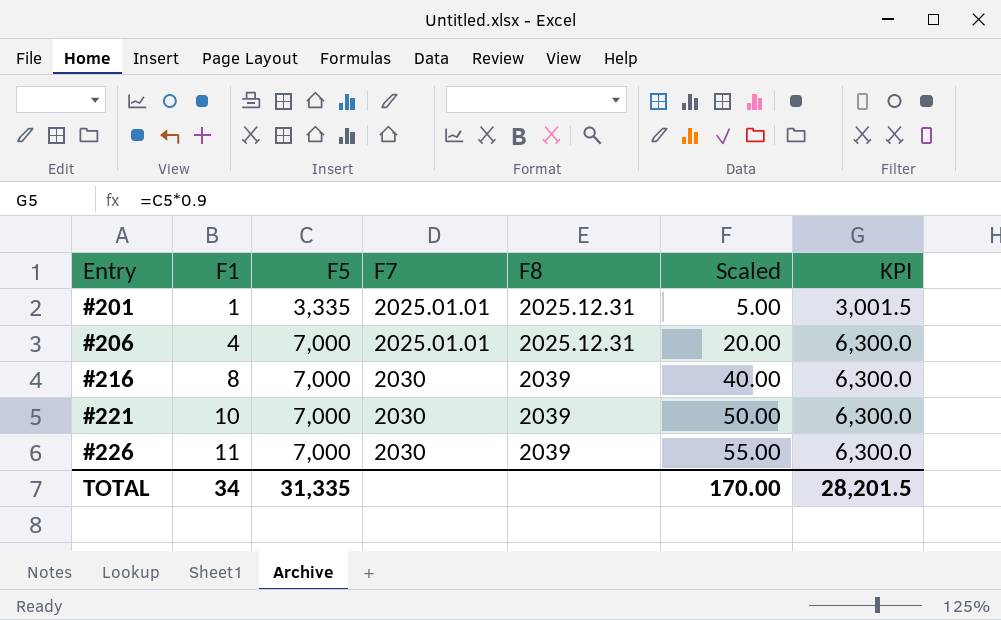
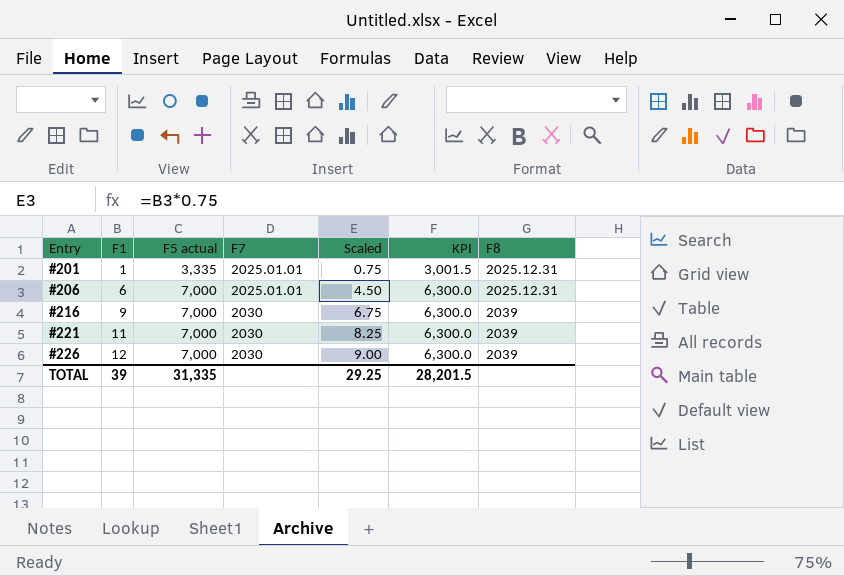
column name: F5 -> F5 actual
column Scaled | formula: [F1] * 5 -> [F1] * 0.75
column F8 | position: 5 -> 7
#206 | F1: 4 -> 6
#216 | F1: 8 -> 9
#221 | F1: 10 -> 11
#226 | F1: 11 -> 12
TOTAL | F1: 34 -> 39
TOTAL | Scaled: 170.00 -> 29.25

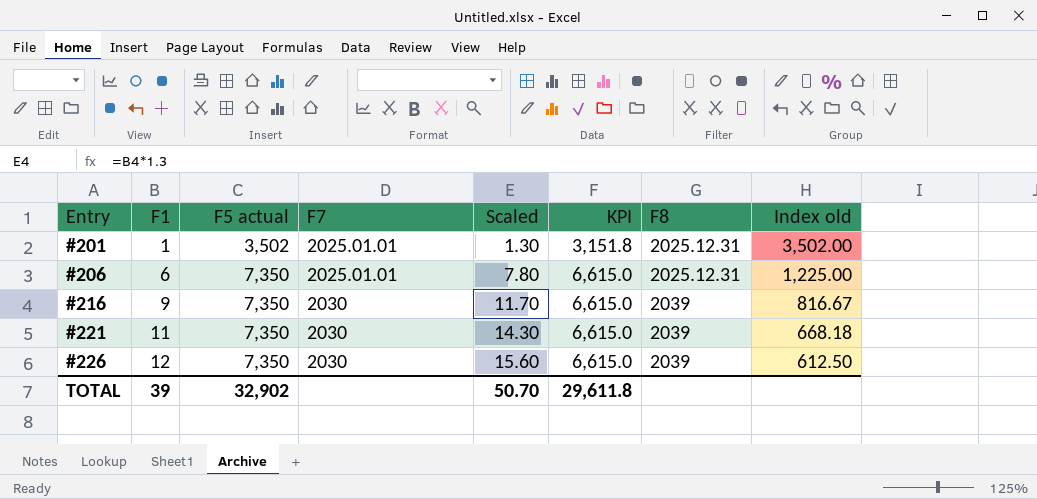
column Scaled | formula: [F1] * 0.75 -> [F1] * 1.3
column Index old | formula: none -> [F5 actual] / [F1]
#201 | F5 actual: 3,335 -> 3,502
#201 | KPI: 3,001.5 -> 3,151.8
#206 | F5 actual: 7,000 -> 7,350
#206 | KPI: 6,300.0 -> 6,615.0
#216 | F5 actual: 7,000 -> 7,350
#216 | KPI: 6,300.0 -> 6,615.0
#221 | F5 actual: 7,000 -> 7,350
#221 | KPI: 6,300.0 -> 6,615.0
#226 | F5 actual: 7,000 -> 7,350
#226 | KPI: 6,300.0 -> 6,615.0
TOTAL | F5 actual: 31,335 -> 32,902
TOTAL | Scaled: 29.25 -> 50.70
TOTAL | KPI: 28,201.5 -> 29,611.8

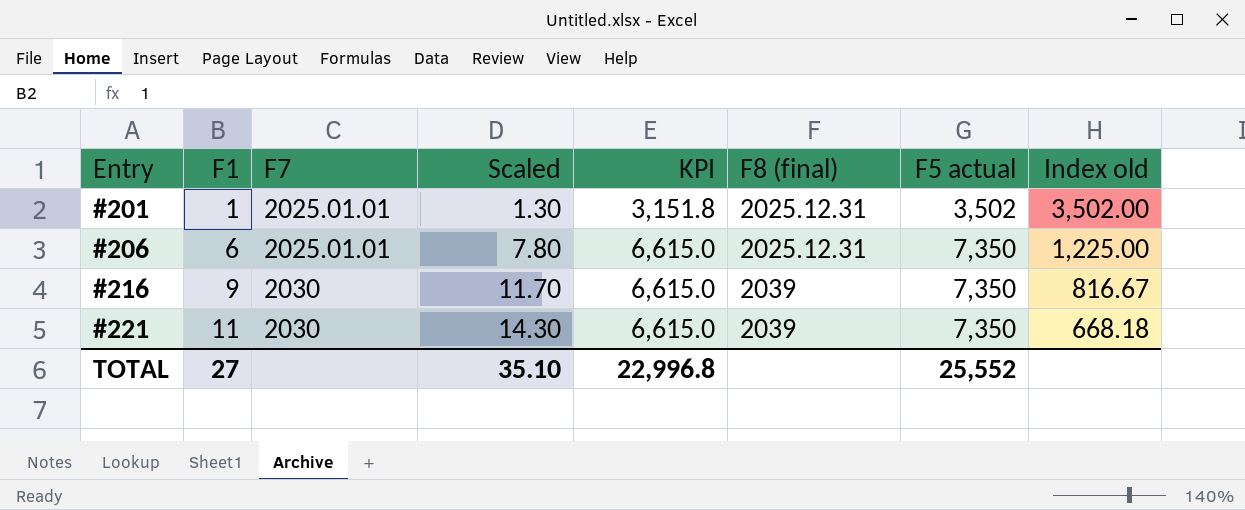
column name: F8 -> F8 (final)
column F5 actual | position: 3 -> 7
row #226: 12 | 7,350 | 2030 | 15.60 | 6,615.0 | 2039 | 612.50 -> none
TOTAL | F1: 39 -> 27
TOTAL | Scaled: 50.70 -> 35.10
TOTAL | KPI: 29,611.8 -> 22,996.8
TOTAL | F5 actual: 32,902 -> 25,552

